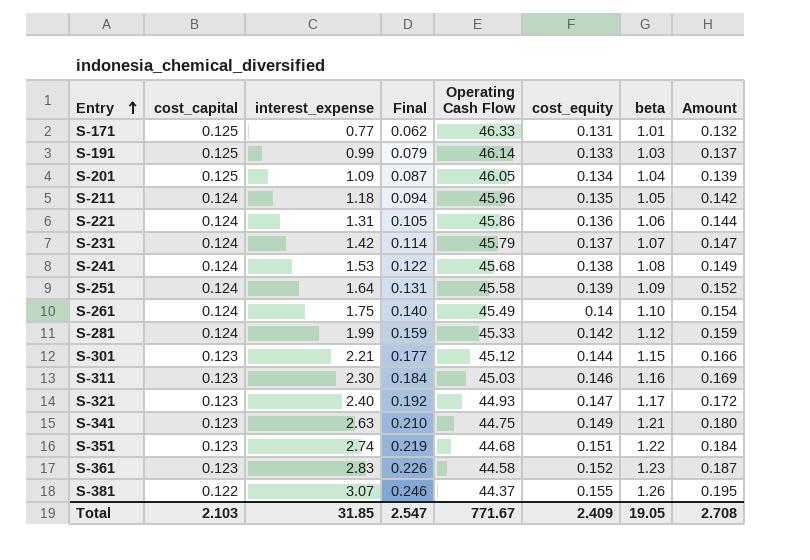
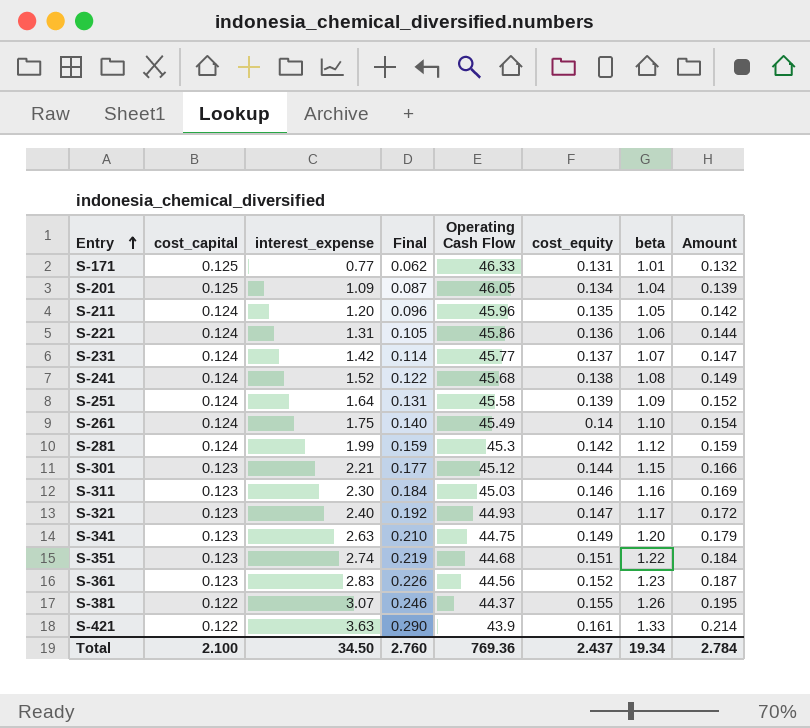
row S-191: 0.125 | 0.99 | 0.079 | 46.14 | 0.133 | 1.03 | 0.137 -> none
S-211 | interest_expense: 1.18 -> 1.20
S-211 | Final: 0.094 -> 0.096
S-231 | Operating Cash Flow: 45.79 -> 45.77
S-241 | interest_expense: 1.53 -> 1.52
S-281 | Operating Cash Flow: 45.33 -> 45.3
S-341 | beta: 1.21 -> 1.20
S-341 | Amount: 0.180 -> 0.179
S-361 | Operating Cash Flow: 44.58 -> 44.56
row S-421: none -> 0.122 | 3.63 | 0.290 | 43.9 | 0.161 | 1.33 | 0.214
Total | cost_capital: 2.103 -> 2.100
Total | interest_expense: 31.85 -> 34.50
Total | Final: 2.547 -> 2.760
Total | Operating Cash Flow: 771.67 -> 769.36
Total | cost_equity: 2.409 -> 2.437
Total | beta: 19.05 -> 19.34
Total | Amount: 2.708 -> 2.784

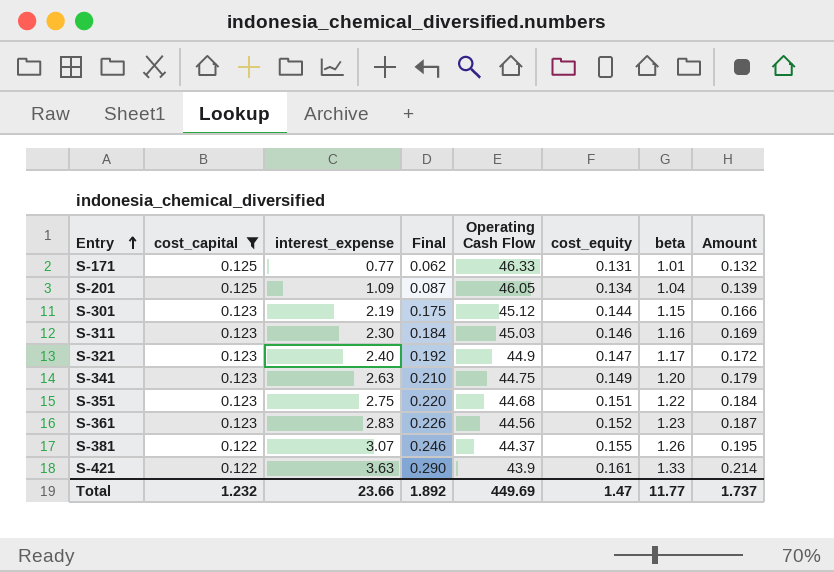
filter: none -> cost_capital != 0.124
S-301 | interest_expense: 2.21 -> 2.19
S-301 | Final: 0.177 -> 0.175
S-321 | Operating Cash Flow: 44.93 -> 44.9
S-351 | interest_expense: 2.74 -> 2.75
S-351 | Final: 0.219 -> 0.220
Total | cost_capital: 2.100 -> 1.232
Total | interest_expense: 34.50 -> 23.66
Total | Final: 2.760 -> 1.892
Total | Operating Cash Flow: 769.36 -> 449.69
Total | cost_equity: 2.437 -> 1.47
Total | beta: 19.34 -> 11.77
Total | Amount: 2.784 -> 1.737

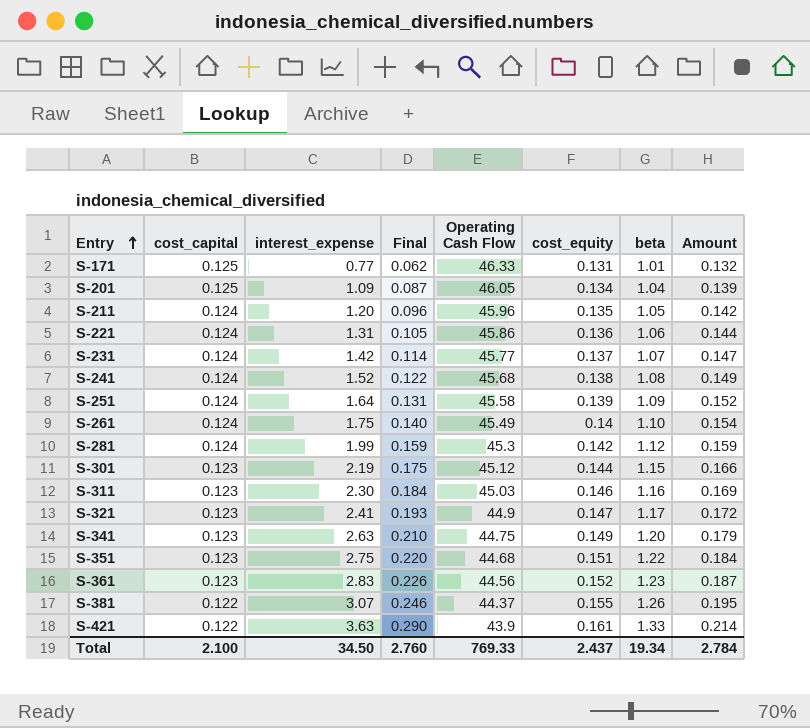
filter: cost_capital != 0.124 -> none
S-321 | interest_expense: 2.40 -> 2.41
S-321 | Final: 0.192 -> 0.193
Total | cost_capital: 1.232 -> 2.100
Total | interest_expense: 23.66 -> 34.50
Total | Final: 1.892 -> 2.760
Total | Operating Cash Flow: 449.69 -> 769.33
Total | cost_equity: 1.47 -> 2.437
Total | beta: 11.77 -> 19.34
Total | Amount: 1.737 -> 2.784

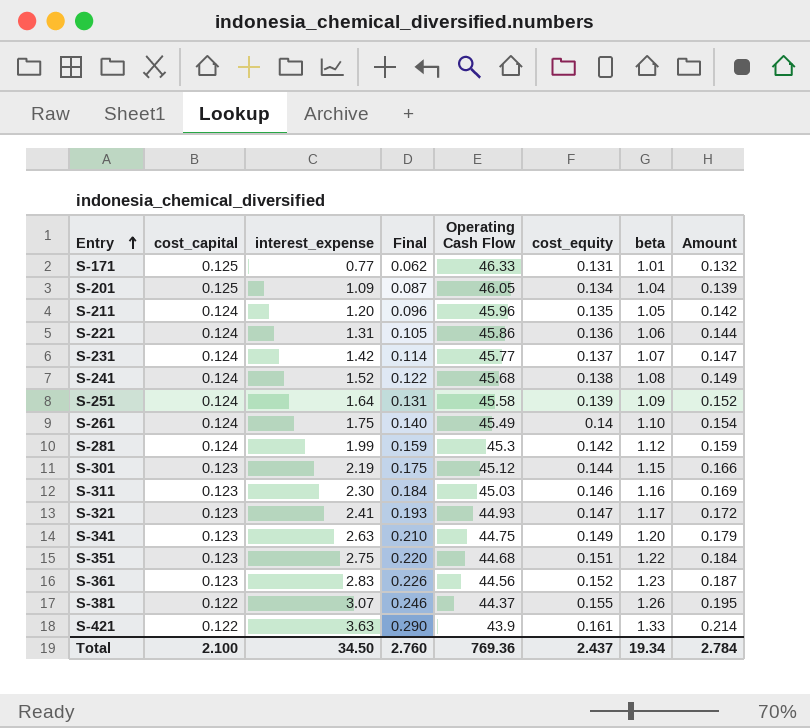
S-321 | Operating Cash Flow: 44.9 -> 44.93
Total | Operating Cash Flow: 769.33 -> 769.36

